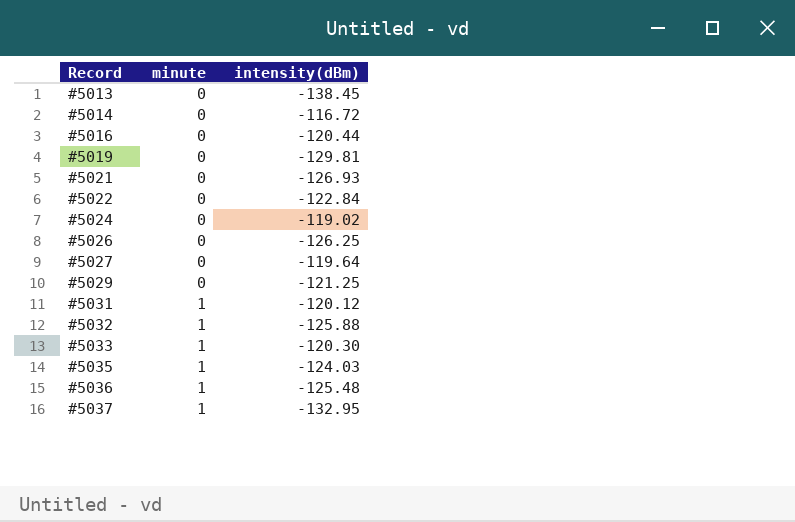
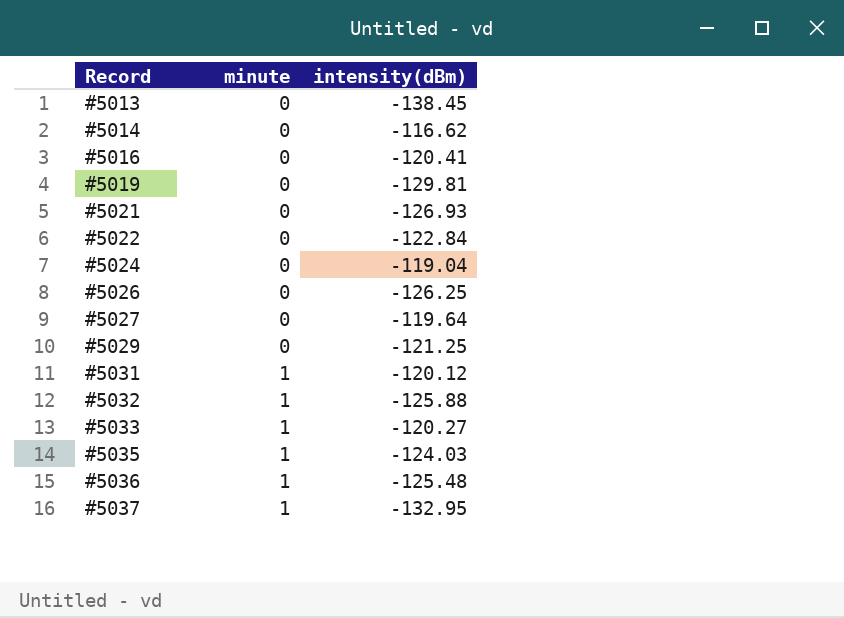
#5014 | intensity(dBm): -116.72 -> -116.62
#5016 | intensity(dBm): -120.44 -> -120.41
#5024 | intensity(dBm): -119.02 -> -119.04
#5033 | intensity(dBm): -120.30 -> -120.27

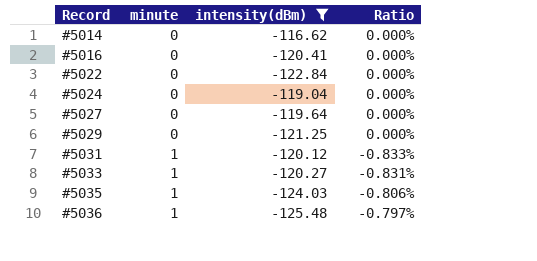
filter: none -> intensity(dBm) >= -125.48
column Ratio | formula: none -> [minute] / [intensity(dBm)]

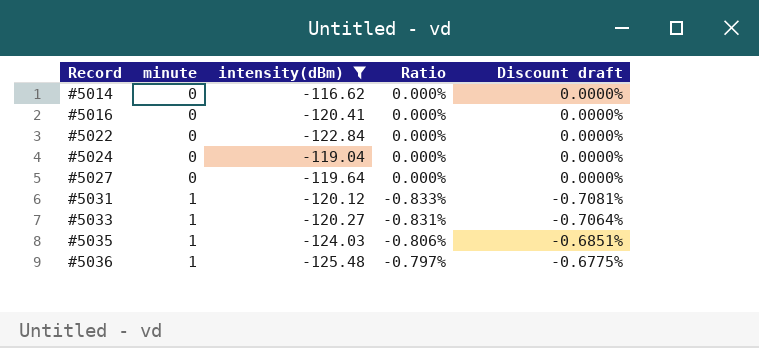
column Discount draft | formula: none -> [Ratio] * 0.85
row #5029: 0 | -121.25 | 0.000% -> none

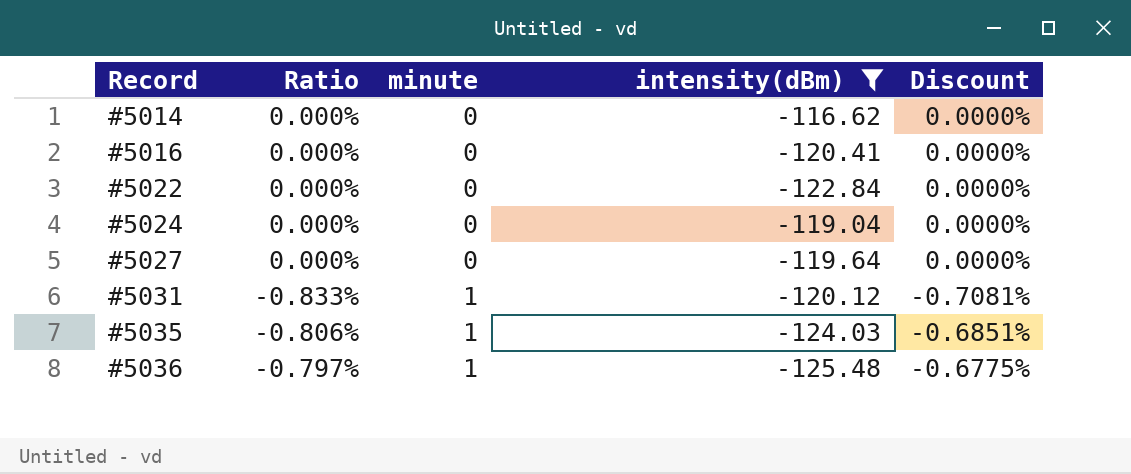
column Ratio | position: 4 -> 2
column name: Discount draft -> Discount
row #5033: 1 | -120.27 | -0.831% | -0.7064% -> none

